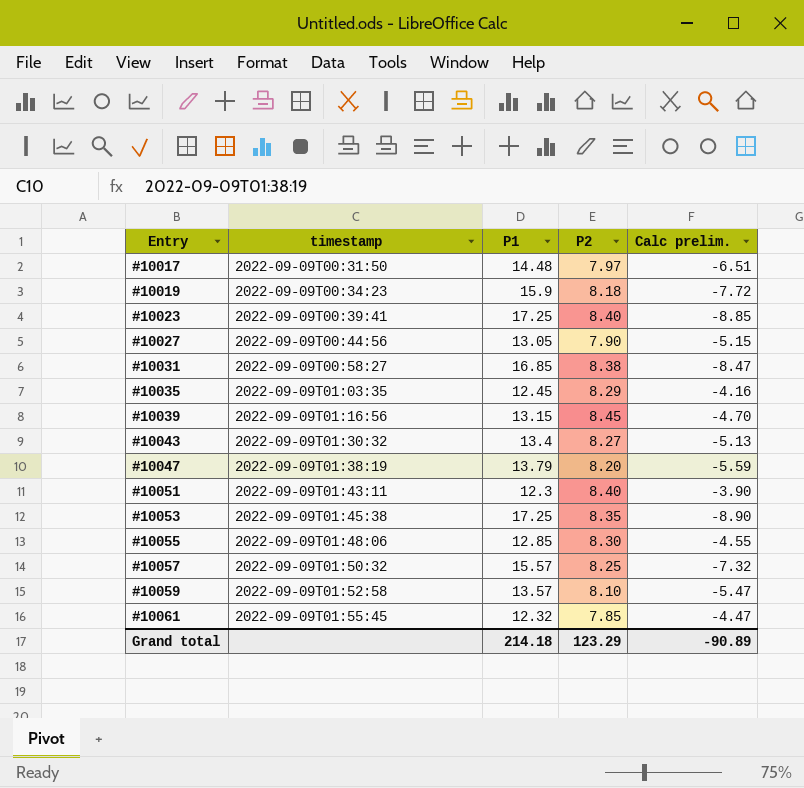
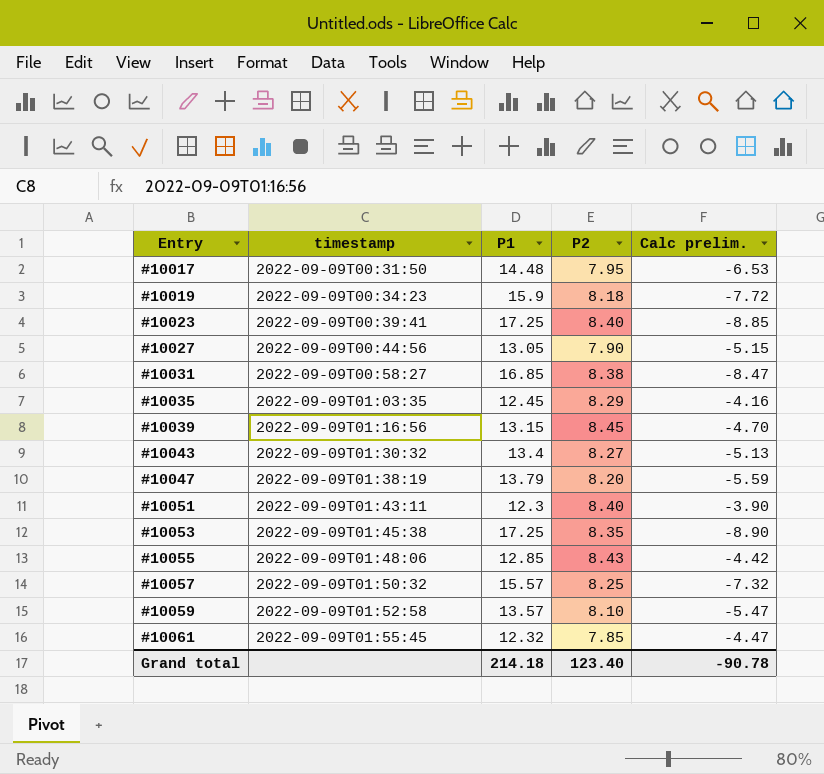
#10017 | P2: 7.97 -> 7.95
#10017 | Calc prelim.: -6.51 -> -6.53
#10055 | P2: 8.30 -> 8.43
#10055 | Calc prelim.: -4.55 -> -4.42
Grand total | P2: 123.29 -> 123.40
Grand total | Calc prelim.: -90.89 -> -90.78

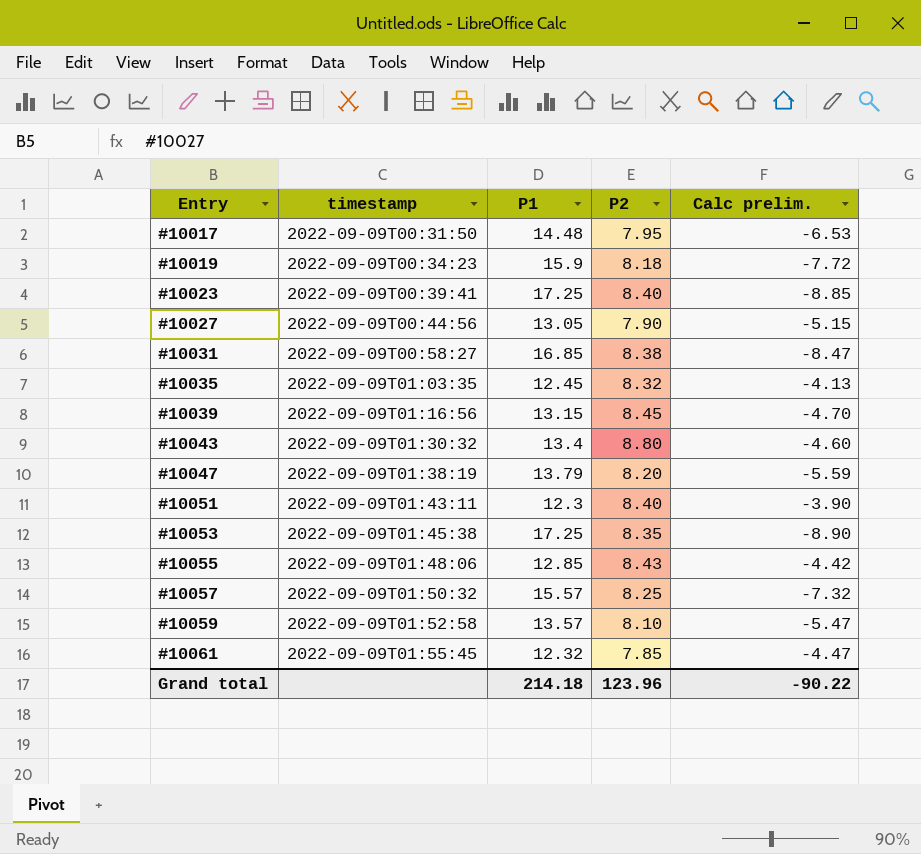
#10035 | P2: 8.29 -> 8.32
#10035 | Calc prelim.: -4.16 -> -4.13
#10043 | P2: 8.27 -> 8.80
#10043 | Calc prelim.: -5.13 -> -4.60
Grand total | P2: 123.40 -> 123.96
Grand total | Calc prelim.: -90.78 -> -90.22

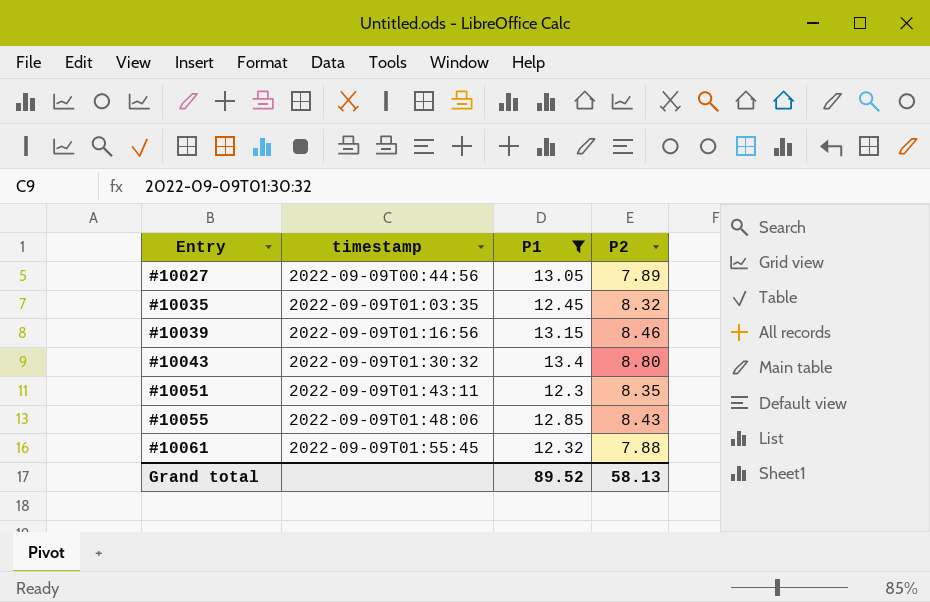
filter: none -> P1 <= 13.4
column Calc prelim. | formula: [P2] - [P1] -> none
#10027 | P2: 7.90 -> 7.89
#10039 | P2: 8.45 -> 8.46
#10051 | P2: 8.40 -> 8.35
#10061 | P2: 7.85 -> 7.88
Grand total | P1: 214.18 -> 89.52
Grand total | P2: 123.96 -> 58.13

